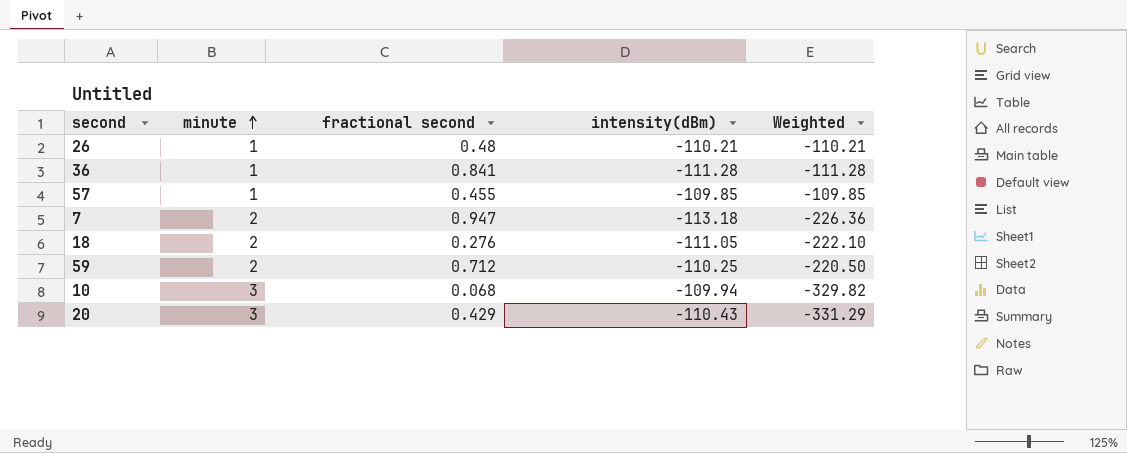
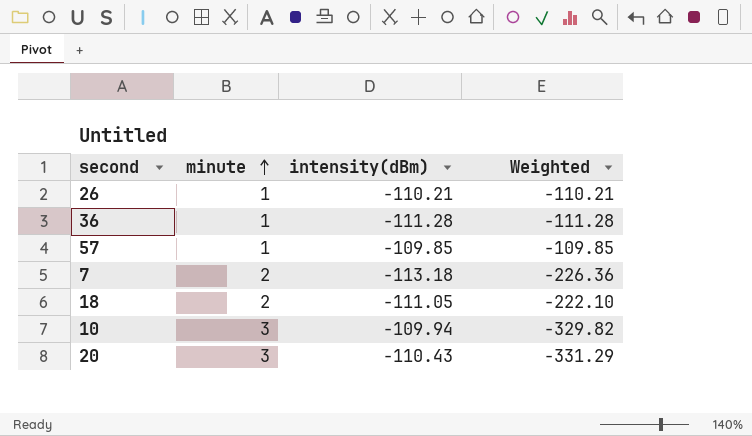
column fractional second | position: 3 -> none
row 59: 2 | 0.712 | -110.25 | -220.50 -> none

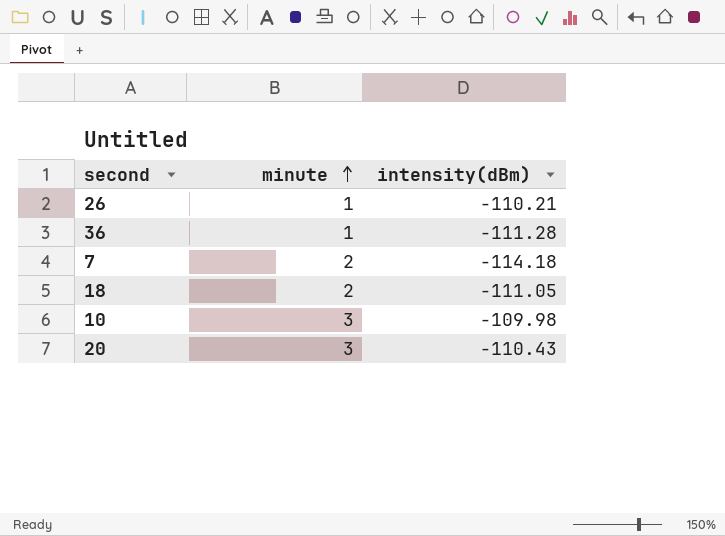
column Weighted | formula: [minute] * [intensity(dBm)] -> none
row 57: 1 | -109.85 | -109.85 -> none
7 | intensity(dBm): -113.18 -> -114.18
10 | intensity(dBm): -109.94 -> -109.98

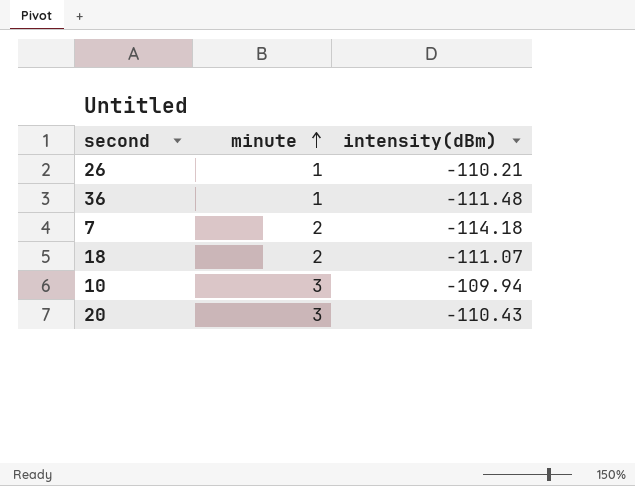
36 | intensity(dBm): -111.28 -> -111.48
18 | intensity(dBm): -111.05 -> -111.07
10 | intensity(dBm): -109.98 -> -109.94

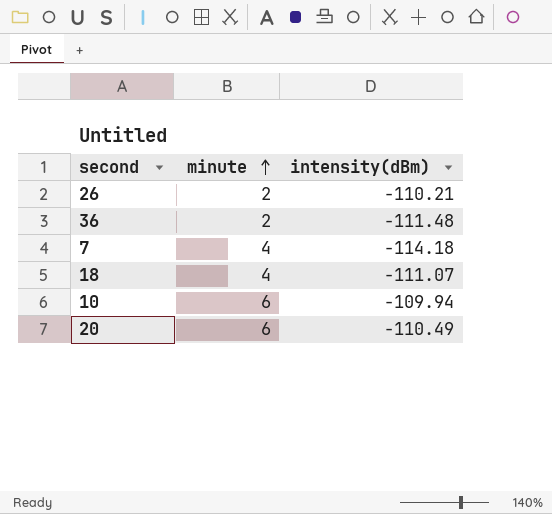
26 | minute: 1 -> 2
36 | minute: 1 -> 2
7 | minute: 2 -> 4
18 | minute: 2 -> 4
10 | minute: 3 -> 6
20 | minute: 3 -> 6
20 | intensity(dBm): -110.43 -> -110.49

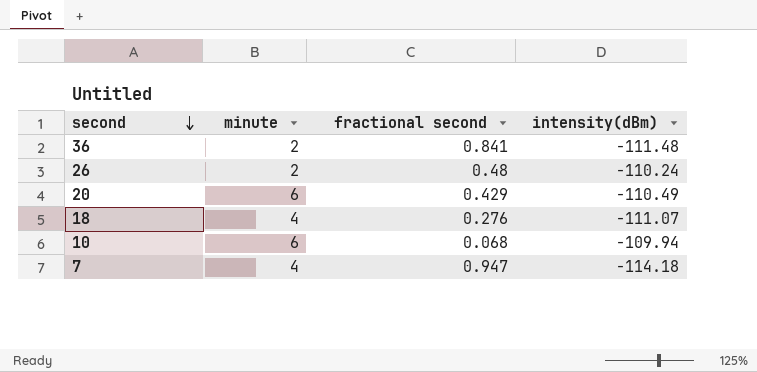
row order: minute ascending -> second descending
column fractional second | position: none -> 3
26 | intensity(dBm): -110.21 -> -110.24

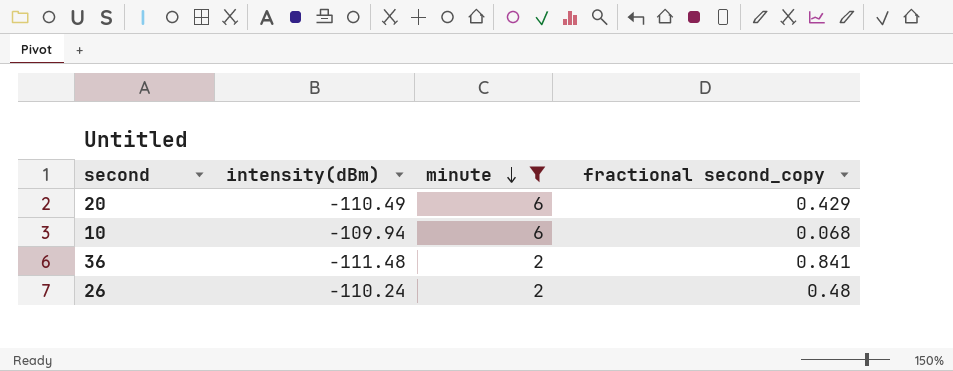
filter: none -> minute != 4
row order: second descending -> minute descending
column intensity(dBm) | position: 4 -> 2
column name: fractional second -> fractional second_copy

